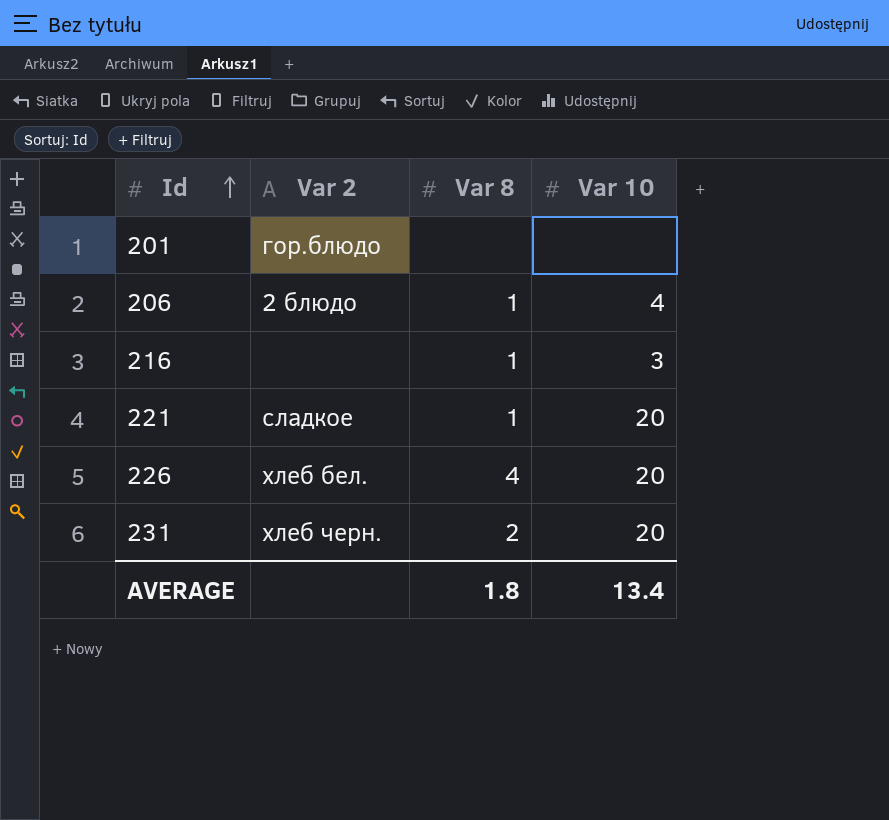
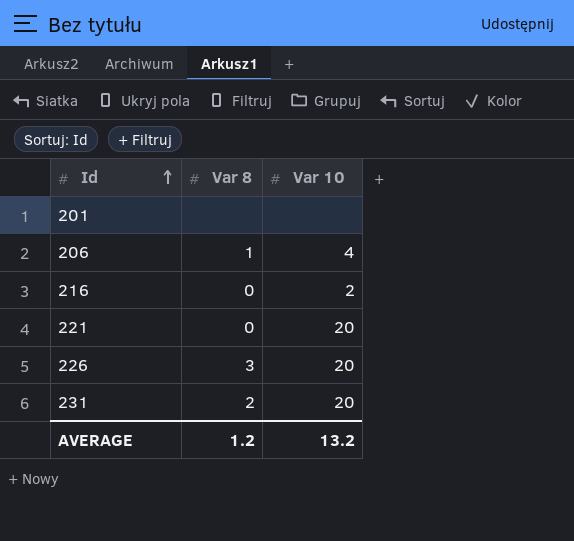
column Var 2 | position: 2 -> none
216 | Var 8: 1 -> 0
216 | Var 10: 3 -> 2
221 | Var 8: 1 -> 0
226 | Var 8: 4 -> 3
AVERAGE | Var 8: 1.8 -> 1.2
AVERAGE | Var 10: 13.4 -> 13.2

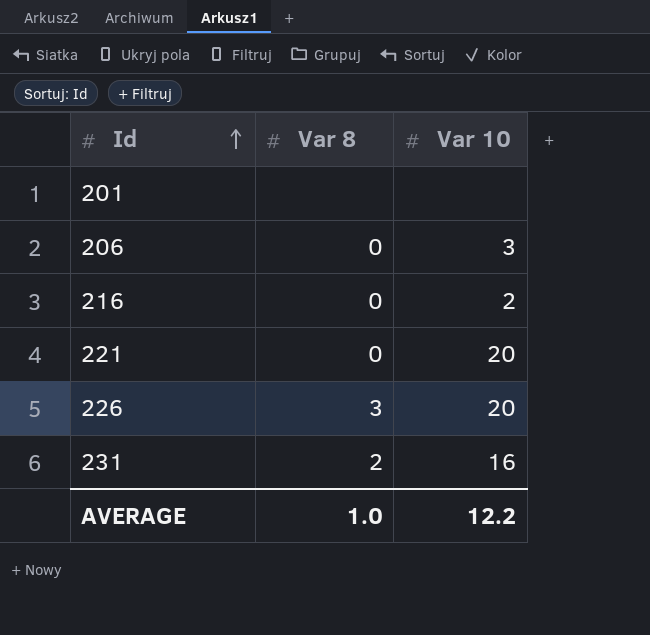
206 | Var 8: 1 -> 0
206 | Var 10: 4 -> 3
231 | Var 10: 20 -> 16
AVERAGE | Var 8: 1.2 -> 1.0
AVERAGE | Var 10: 13.2 -> 12.2

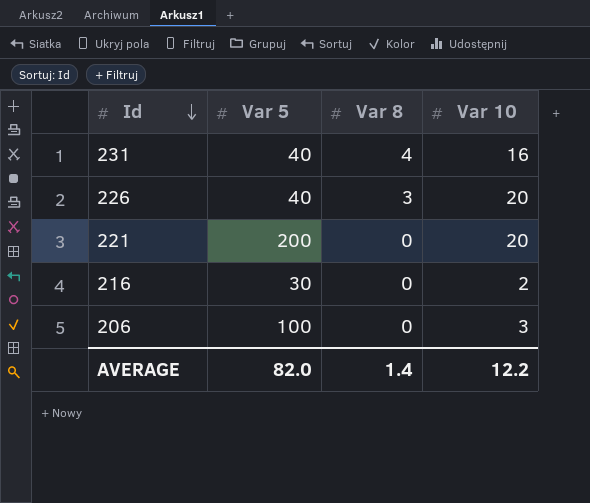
row order: Id ascending -> Id descending
column Var 5 | position: none -> 2
row 201: none | none -> none
231 | Var 8: 2 -> 4
AVERAGE | Var 8: 1.0 -> 1.4

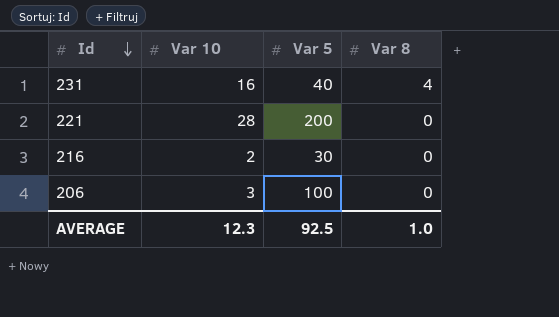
column Var 10 | position: 4 -> 2
row 226: 40 | 3 | 20 -> none
221 | Var 10: 20 -> 28
AVERAGE | Var 10: 12.2 -> 12.3
AVERAGE | Var 5: 82.0 -> 92.5
AVERAGE | Var 8: 1.4 -> 1.0

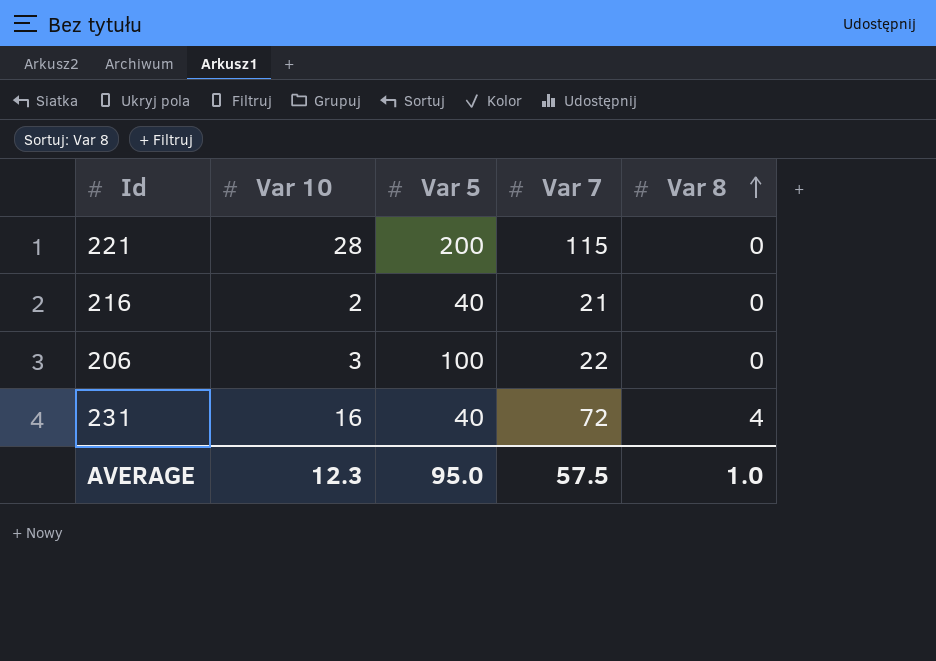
row order: Id descending -> Var 8 ascending
column Var 7 | position: none -> 4
216 | Var 5: 30 -> 40
AVERAGE | Var 5: 92.5 -> 95.0

